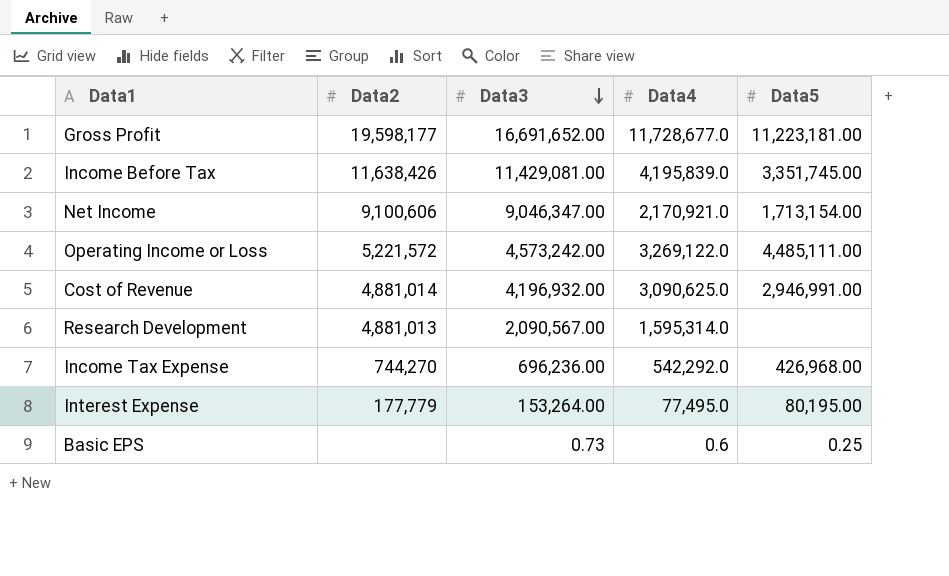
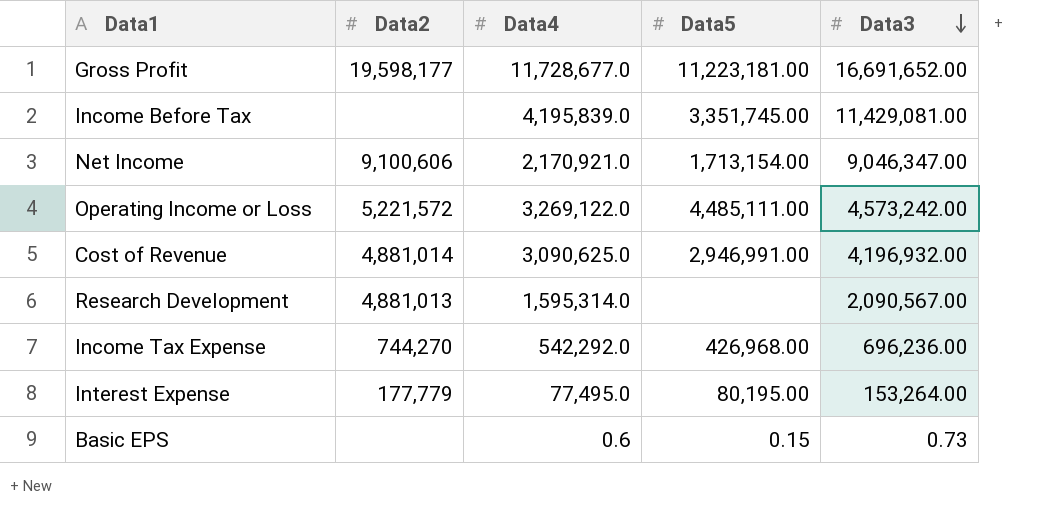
column Data3 | position: 3 -> 5
Income Before Tax | Data2: 11,638,426 -> none
Basic EPS | Data5: 0.25 -> 0.15

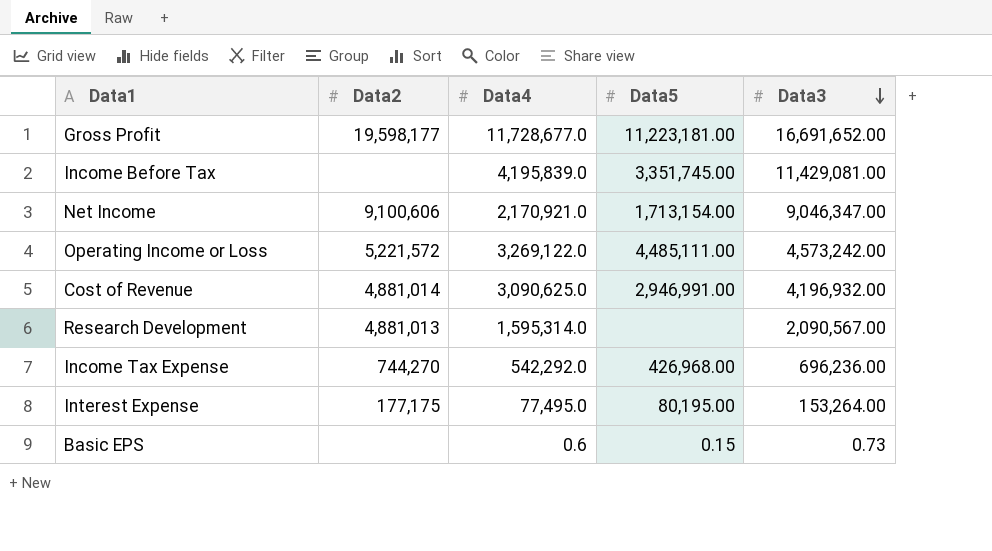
Interest Expense | Data2: 177,779 -> 177,175

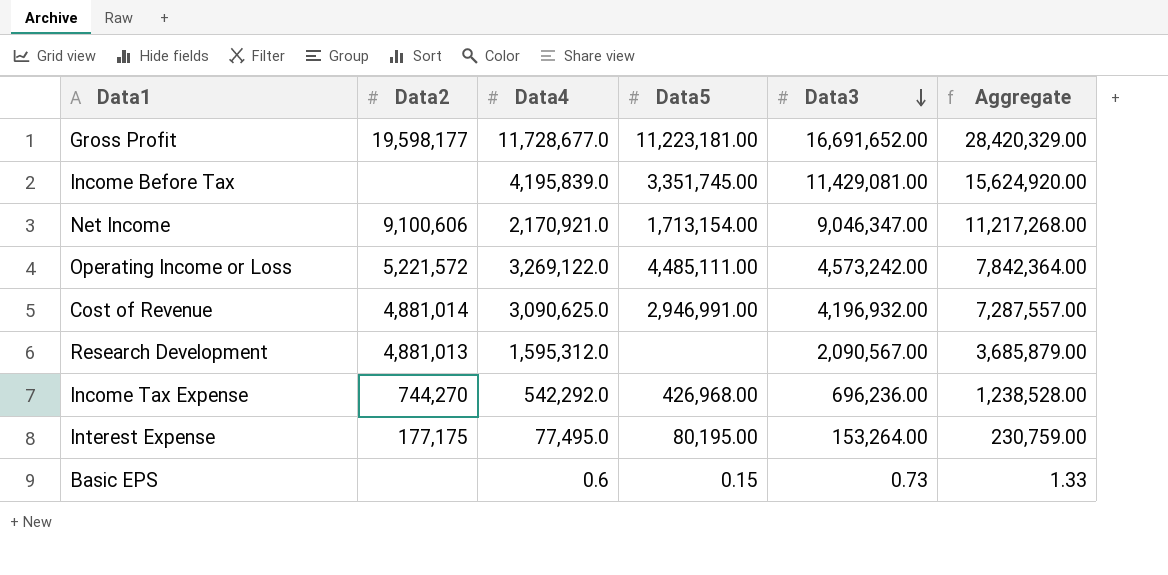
column Aggregate | formula: none -> [Data4] + [Data3]
Research Development | Data4: 1,595,314.0 -> 1,595,312.0

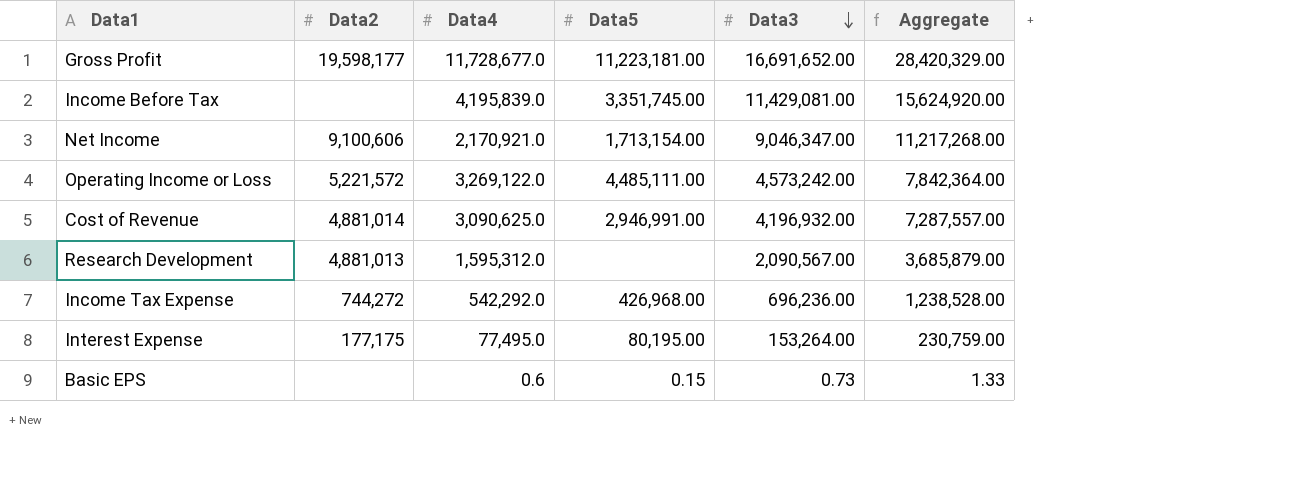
Income Tax Expense | Data2: 744,270 -> 744,272

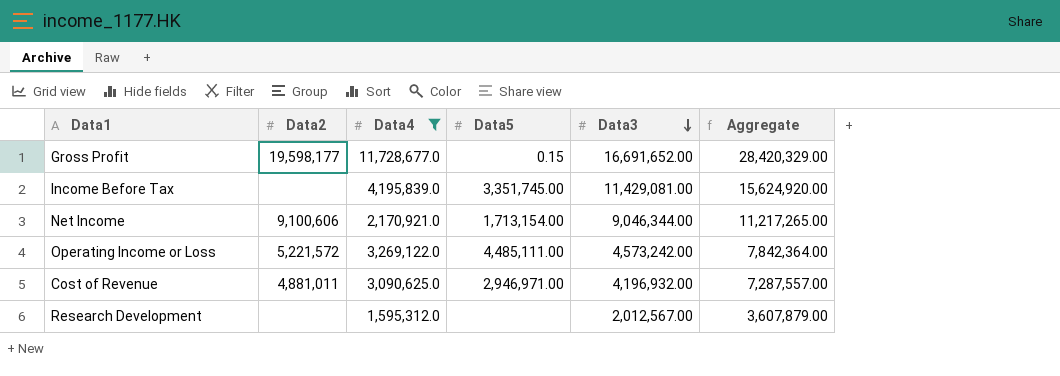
filter: none -> Data4 >= 1,595,312.0
Gross Profit | Data5: 11,223,181.00 -> 0.15
Net Income | Data3: 9,046,347.00 -> 9,046,344.00
Net Income | Aggregate: 11,217,268.00 -> 11,217,265.00
Cost of Revenue | Data2: 4,881,014 -> 4,881,011
Cost of Revenue | Data5: 2,946,991.00 -> 2,946,971.00
Research Development | Data2: 4,881,013 -> none
Research Development | Data3: 2,090,567.00 -> 2,012,567.00
Research Development | Aggregate: 3,685,879.00 -> 3,607,879.00

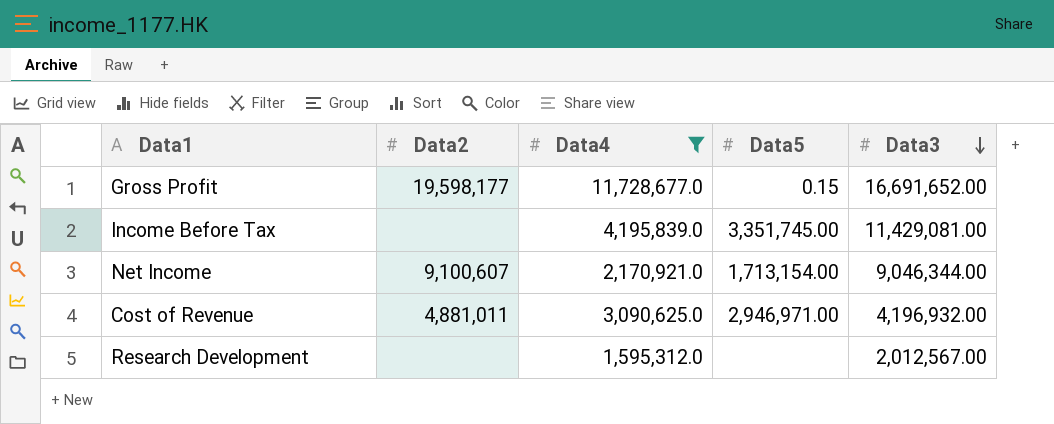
column Aggregate | formula: [Data4] + [Data3] -> none
row Operating Income or Loss: 5,221,572 | 3,269,122.0 | 4,485,111.00 | 4,573,242.00 | 7,842,364.00 -> none
Net Income | Data2: 9,100,606 -> 9,100,607

